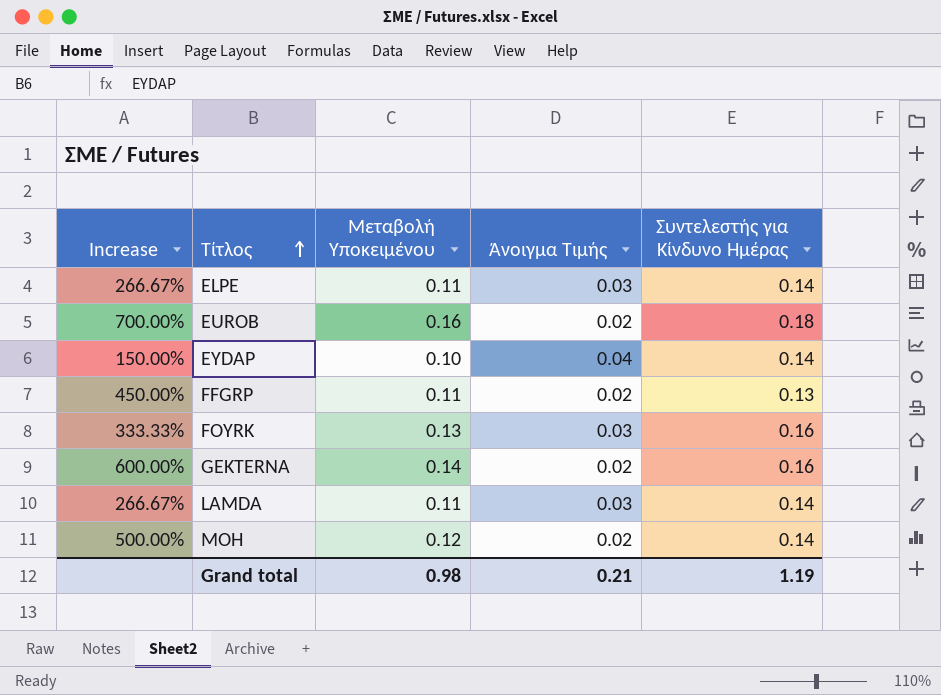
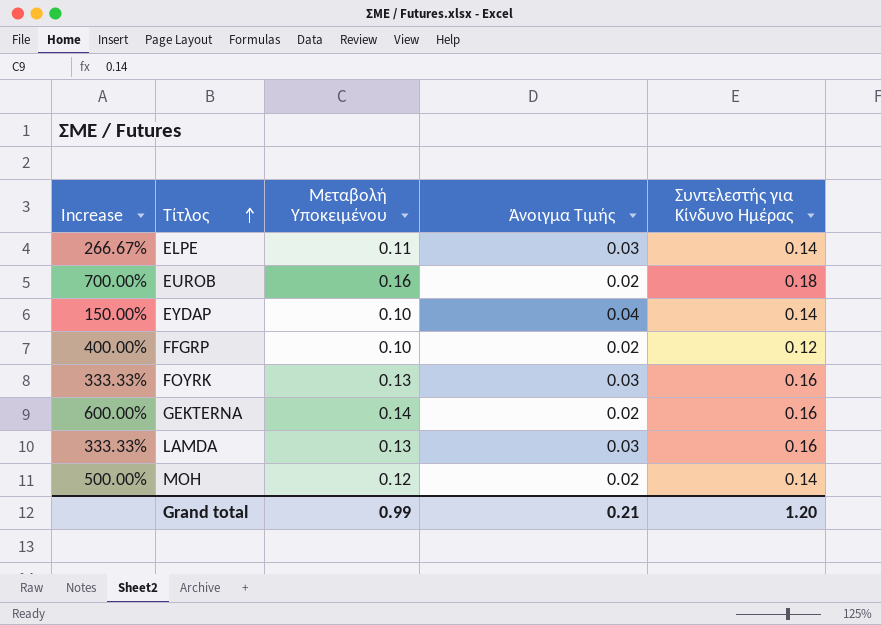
FFGRP | Increase: 450.00% -> 400.00%
FFGRP | Μεταβολή Υποκειμένου: 0.11 -> 0.10
FFGRP | Συντελεστής για Κίνδυνο Ημέρας: 0.13 -> 0.12
LAMDA | Increase: 266.67% -> 333.33%
LAMDA | Μεταβολή Υποκειμένου: 0.11 -> 0.13
LAMDA | Συντελεστής για Κίνδυνο Ημέρας: 0.14 -> 0.16
Grand total | Μεταβολή Υποκειμένου: 0.98 -> 0.99
Grand total | Συντελεστής για Κίνδυνο Ημέρας: 1.19 -> 1.20

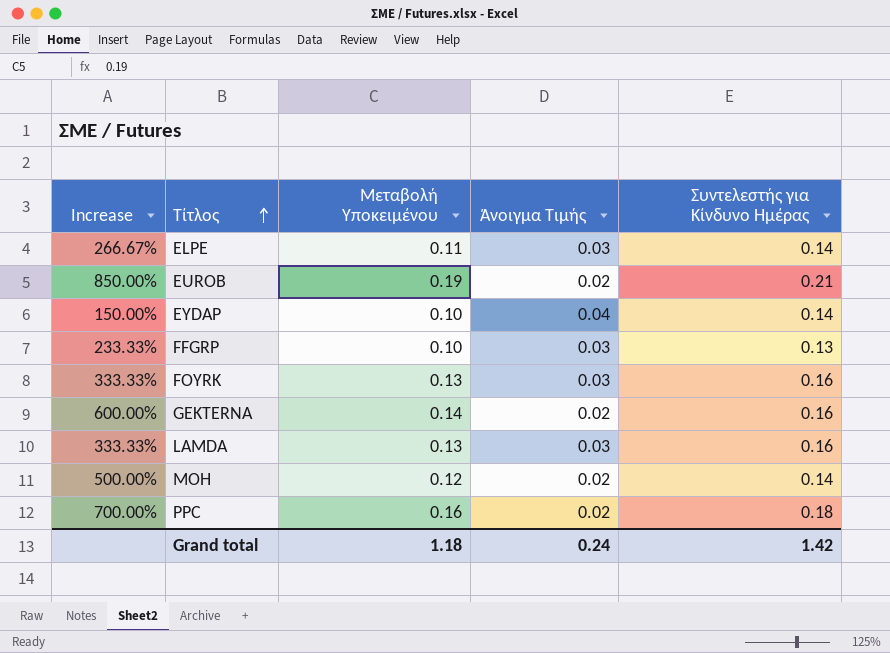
EUROB | Increase: 700.00% -> 850.00%
EUROB | Μεταβολή Υποκειμένου: 0.16 -> 0.19
EUROB | Συντελεστής για Κίνδυνο Ημέρας: 0.18 -> 0.21
FFGRP | Increase: 400.00% -> 233.33%
FFGRP | Άνοιγμα Τιμής: 0.02 -> 0.03
FFGRP | Συντελεστής για Κίνδυνο Ημέρας: 0.12 -> 0.13
row PPC: none -> 700.00% | 0.16 | 0.02 | 0.18
Grand total | Μεταβολή Υποκειμένου: 0.99 -> 1.18
Grand total | Άνοιγμα Τιμής: 0.21 -> 0.24
Grand total | Συντελεστής για Κίνδυνο Ημέρας: 1.20 -> 1.42

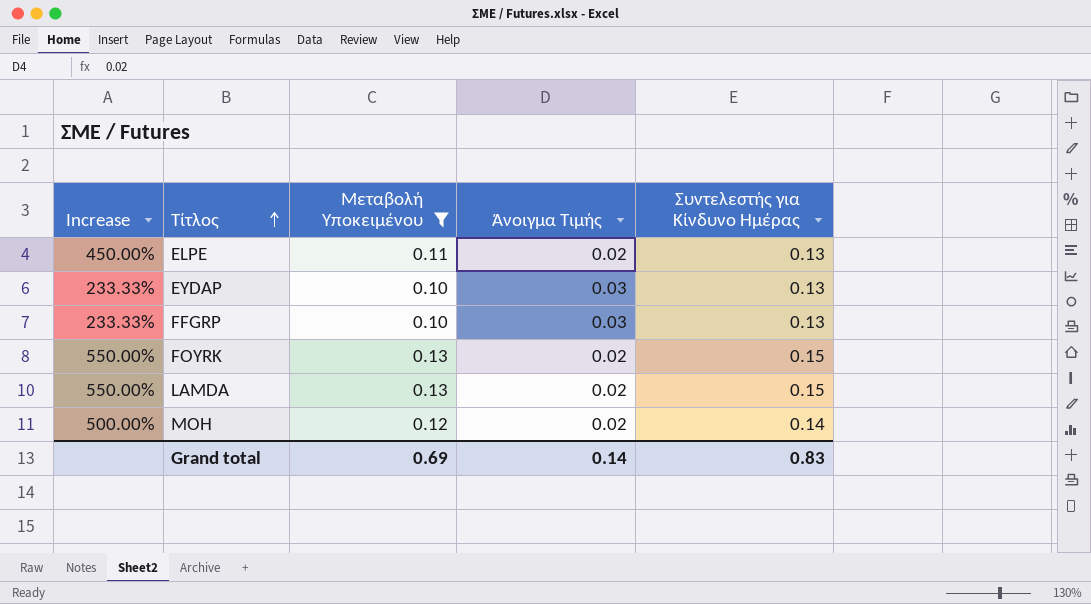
filter: none -> Μεταβολή Υποκειμένου <= 0.13
ELPE | Increase: 266.67% -> 450.00%
ELPE | Άνοιγμα Τιμής: 0.03 -> 0.02
ELPE | Συντελεστής για Κίνδυνο Ημέρας: 0.14 -> 0.13
EYDAP | Increase: 150.00% -> 233.33%
EYDAP | Άνοιγμα Τιμής: 0.04 -> 0.03
EYDAP | Συντελεστής για Κίνδυνο Ημέρας: 0.14 -> 0.13
FOYRK | Increase: 333.33% -> 550.00%
FOYRK | Άνοιγμα Τιμής: 0.03 -> 0.02
FOYRK | Συντελεστής για Κίνδυνο Ημέρας: 0.16 -> 0.15
LAMDA | Increase: 333.33% -> 550.00%
LAMDA | Άνοιγμα Τιμής: 0.03 -> 0.02
LAMDA | Συντελεστής για Κίνδυνο Ημέρας: 0.16 -> 0.15
Grand total | Μεταβολή Υποκειμένου: 1.18 -> 0.69
Grand total | Άνοιγμα Τιμής: 0.24 -> 0.14
Grand total | Συντελεστής για Κίνδυνο Ημέρας: 1.42 -> 0.83

